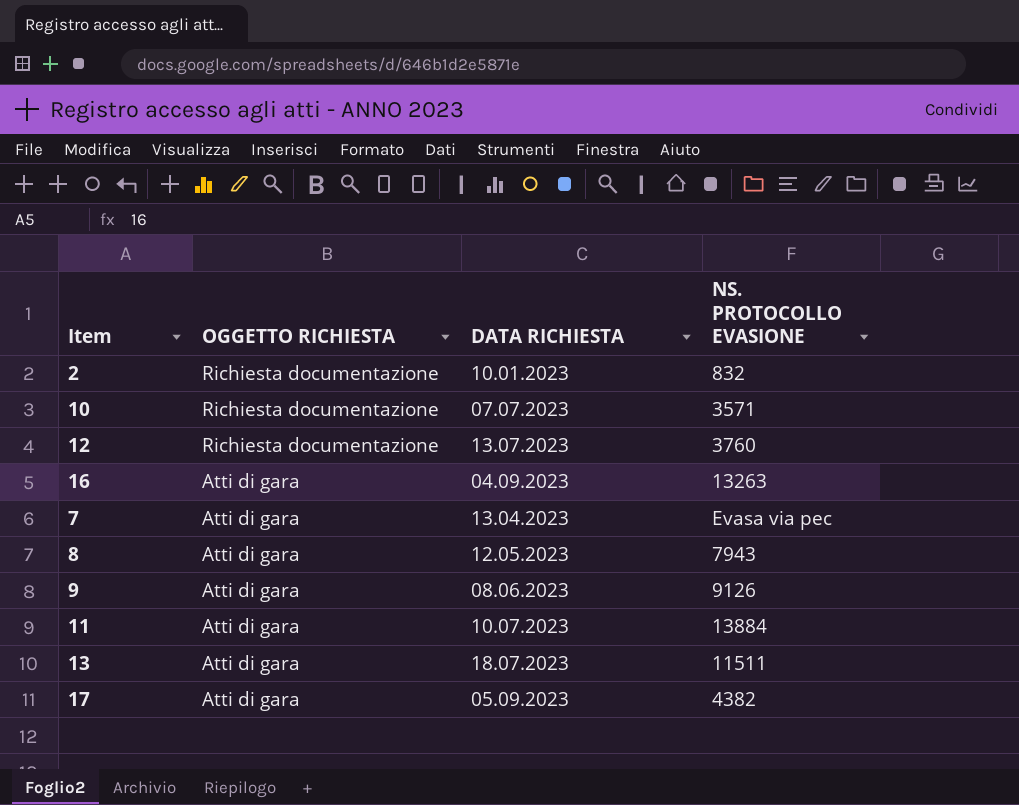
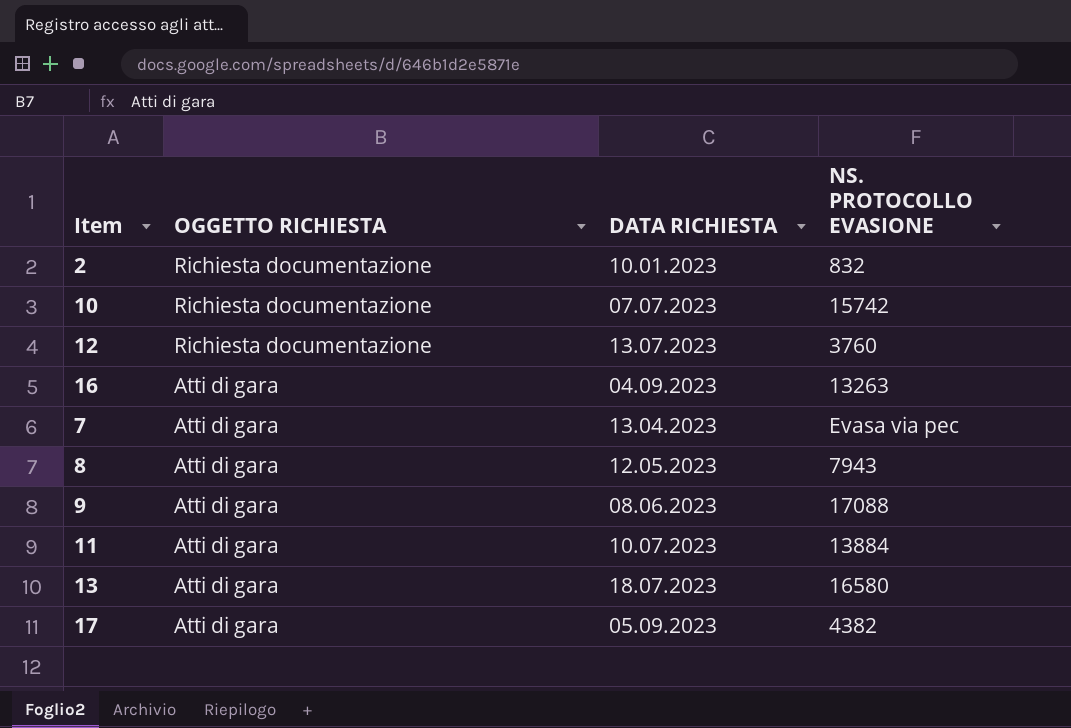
10 | NS. PROTOCOLLO EVASIONE: 3571 -> 15742
9 | NS. PROTOCOLLO EVASIONE: 9126 -> 17088
13 | NS. PROTOCOLLO EVASIONE: 11511 -> 16580

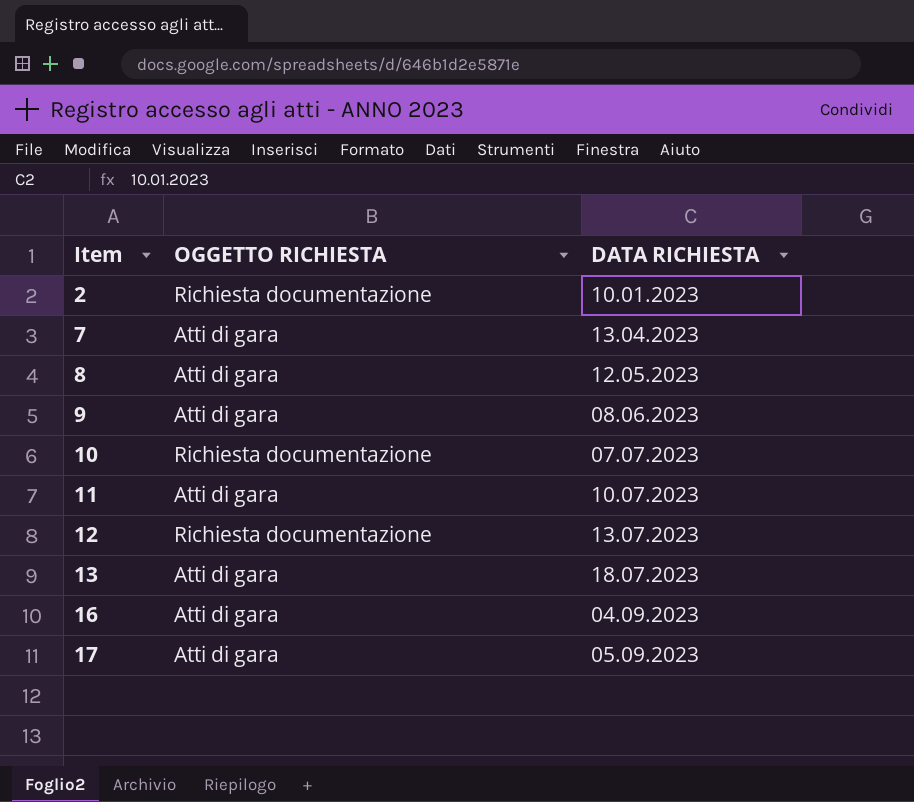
row order: OGGETTO RICHIESTA descending -> Item ascending
column NS. PROTOCOLLO EVASIONE | position: 4 -> none

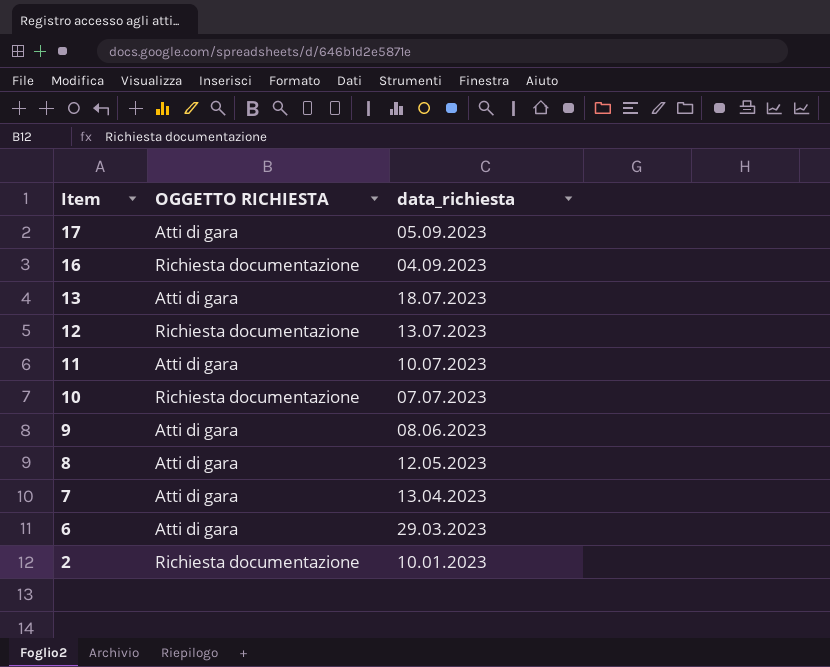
row order: Item ascending -> Item descending
column name: DATA RICHIESTA -> data_richiesta
16 | OGGETTO RICHIESTA: Atti di gara -> Richiesta documentazione
row 6: none -> Atti di gara | 29.03.2023

